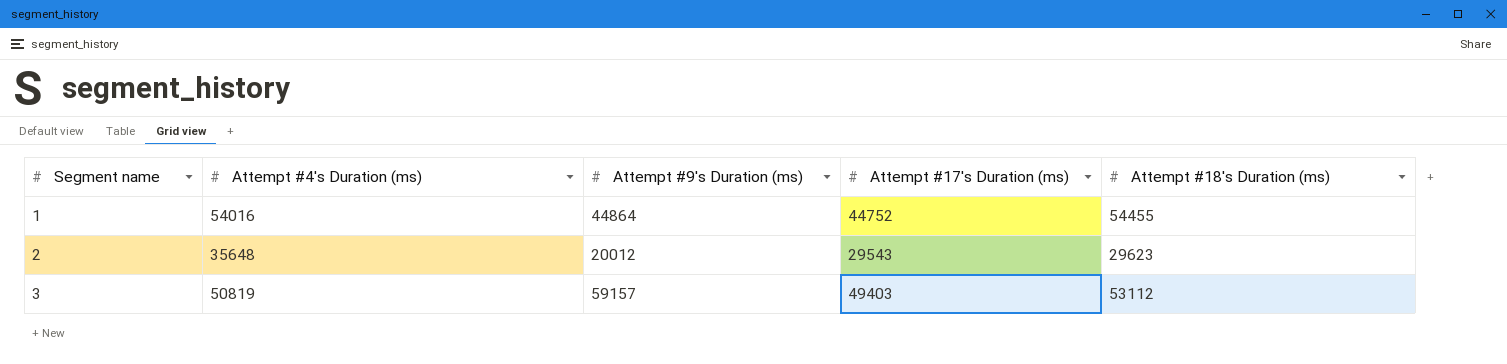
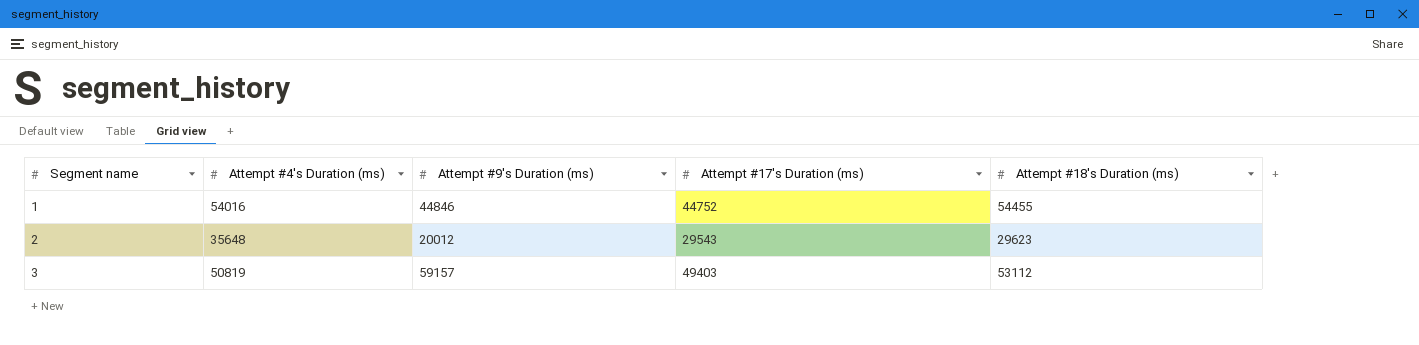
1 | Attempt #9's Duration (ms): 44864 -> 44846

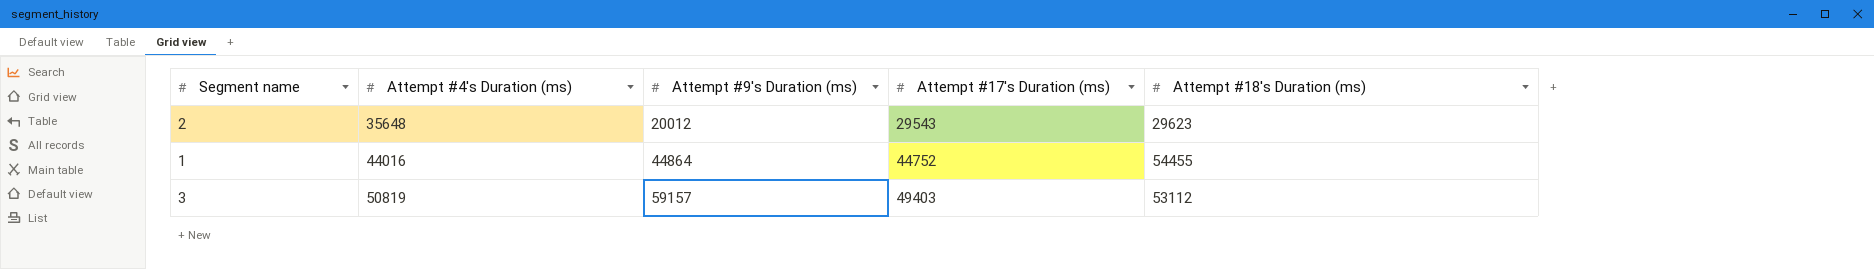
row order: Segment name ascending -> Attempt #4's Duration (ms) ascending
1 | Attempt #4's Duration (ms): 54016 -> 44016
1 | Attempt #9's Duration (ms): 44846 -> 44864

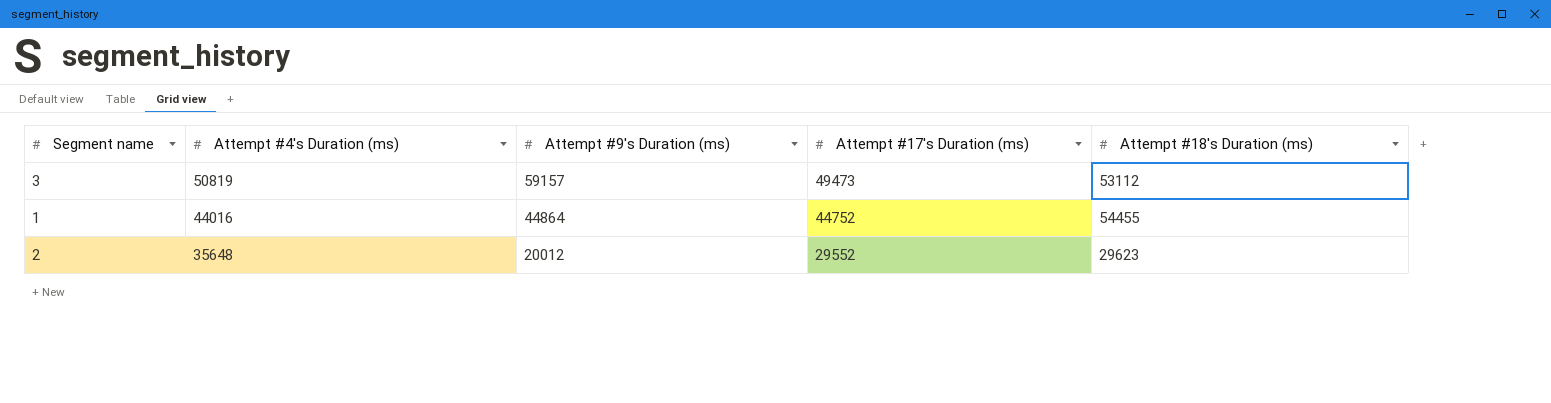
row order: Attempt #4's Duration (ms) ascending -> Attempt #4's Duration (ms) descending
3 | Attempt #17's Duration (ms): 49403 -> 49473
2 | Attempt #17's Duration (ms): 29543 -> 29552

